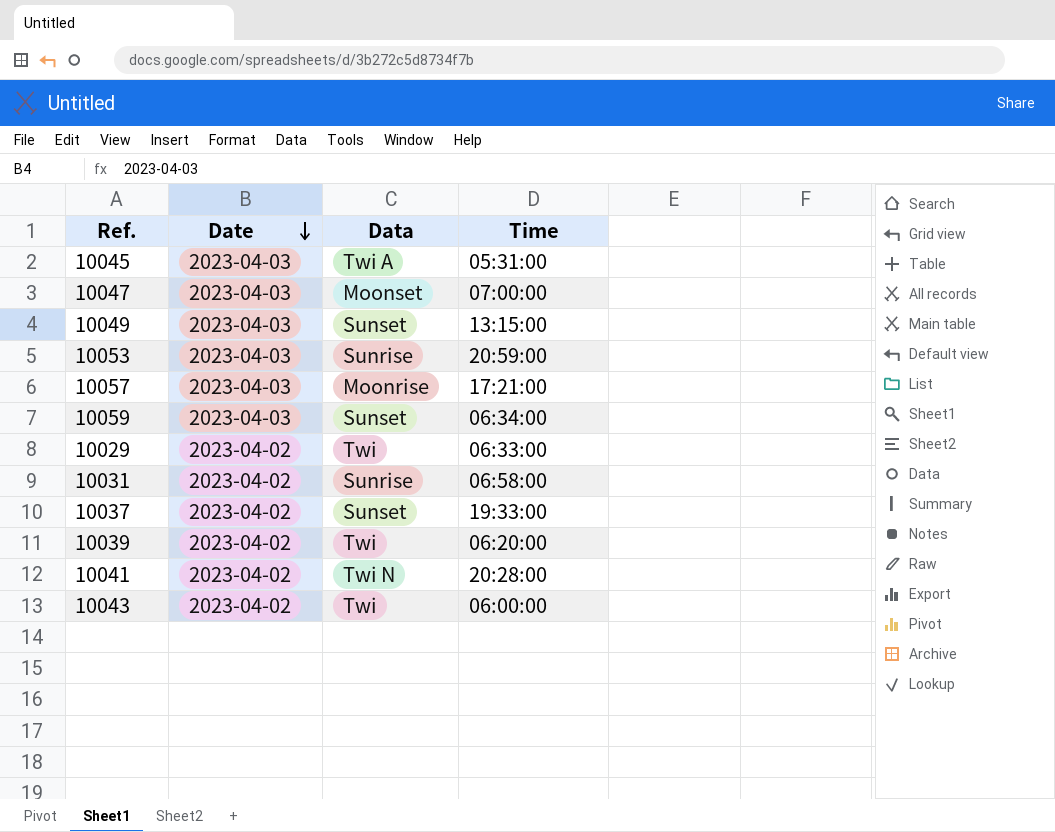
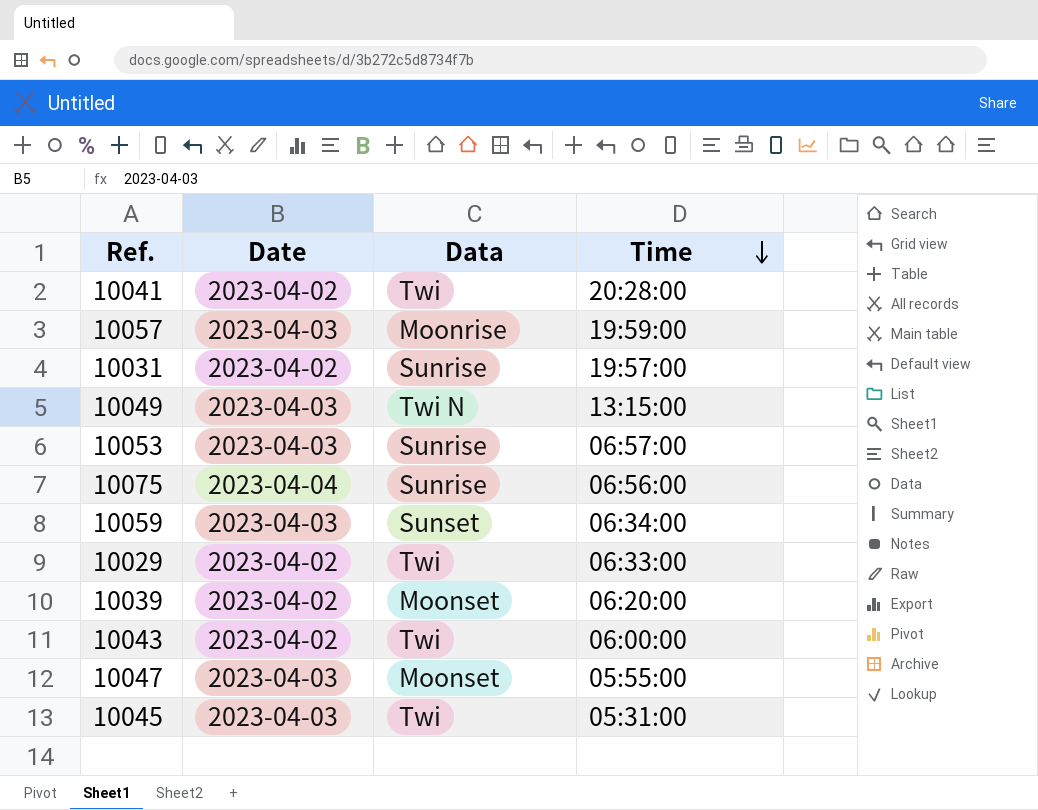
row order: Date descending -> Time descending
row 10037: 2023-04-02 | Sunset | 19:33:00 -> none
10041 | Data: Twi N -> Twi
10057 | Time: 17:21:00 -> 19:59:00
10031 | Time: 06:58:00 -> 19:57:00
10049 | Data: Sunset -> Twi N
10053 | Time: 20:59:00 -> 06:57:00
row 10075: none -> 2023-04-04 | Sunrise | 06:56:00
10039 | Data: Twi -> Moonset
10047 | Time: 07:00:00 -> 05:55:00
10045 | Data: Twi A -> Twi

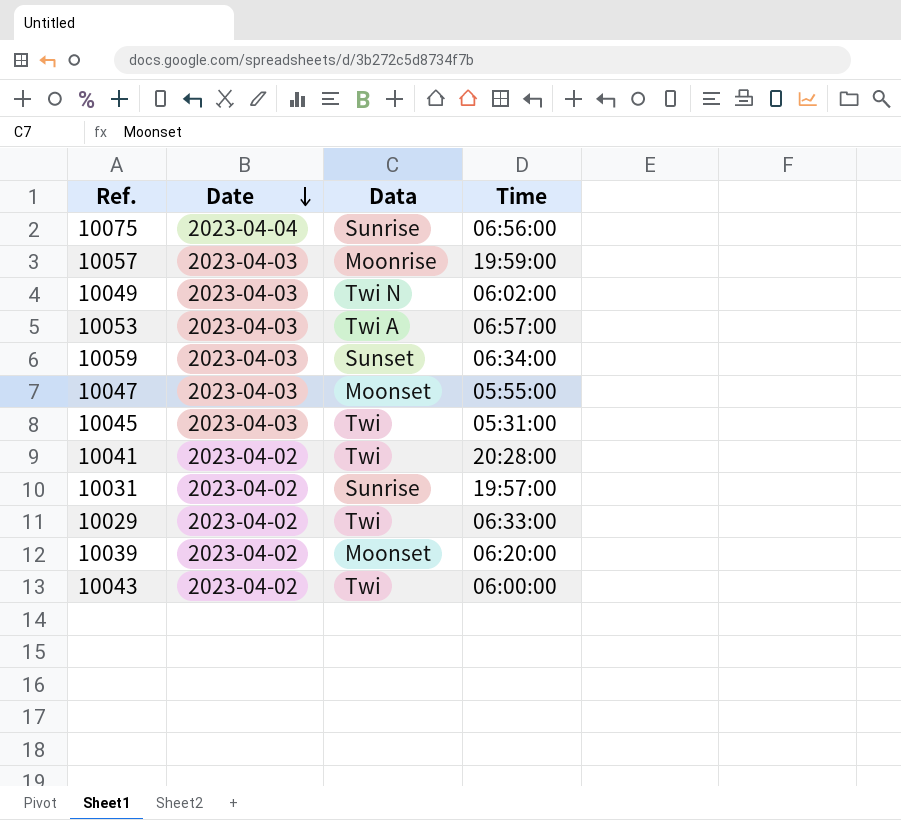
row order: Time descending -> Date descending
10049 | Time: 13:15:00 -> 06:02:00
10053 | Data: Sunrise -> Twi A

